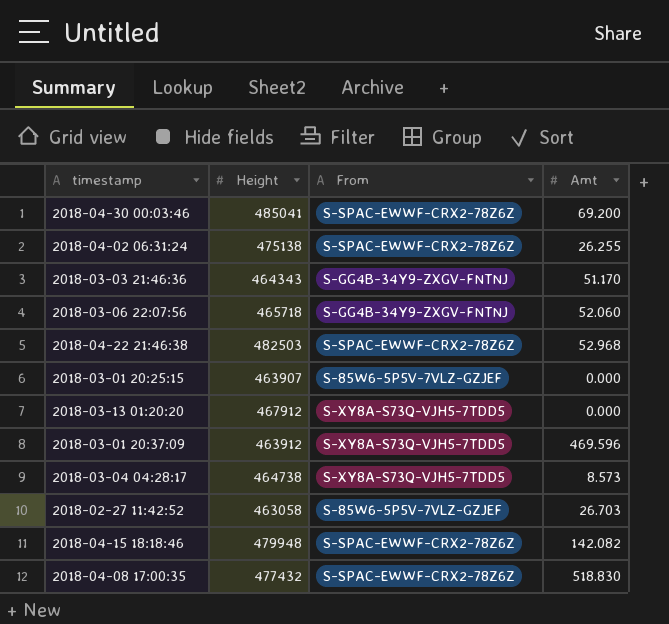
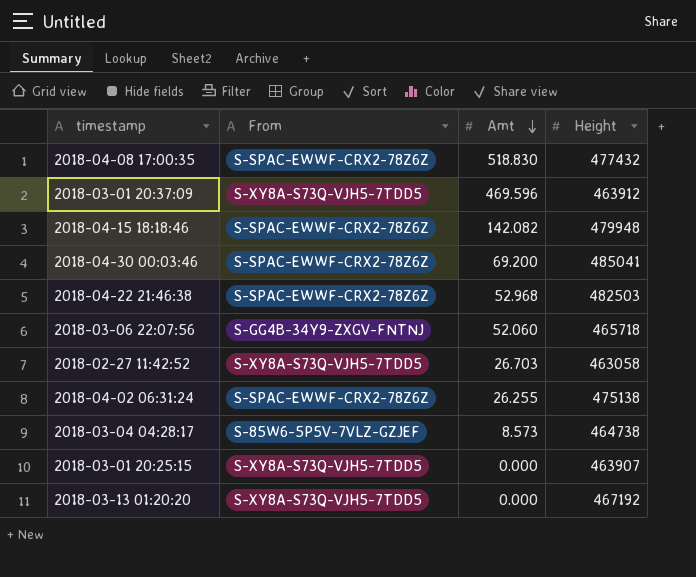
row order: none -> Amt descending
column Height | position: 2 -> 4
row 2018-03-03 21:46:36: 464343 | S-GG4B-34Y9-ZXGV-FNTNJ | 51.170 -> none
2018-02-27 11:42:52 | From: S-85W6-5P5V-7VLZ-GZJEF -> S-XY8A-S73Q-VJH5-7TDD5
2018-03-04 04:28:17 | From: S-XY8A-S73Q-VJH5-7TDD5 -> S-85W6-5P5V-7VLZ-GZJEF
2018-03-01 20:25:15 | From: S-85W6-5P5V-7VLZ-GZJEF -> S-XY8A-S73Q-VJH5-7TDD5
2018-03-13 01:20:20 | Height: 467912 -> 467192

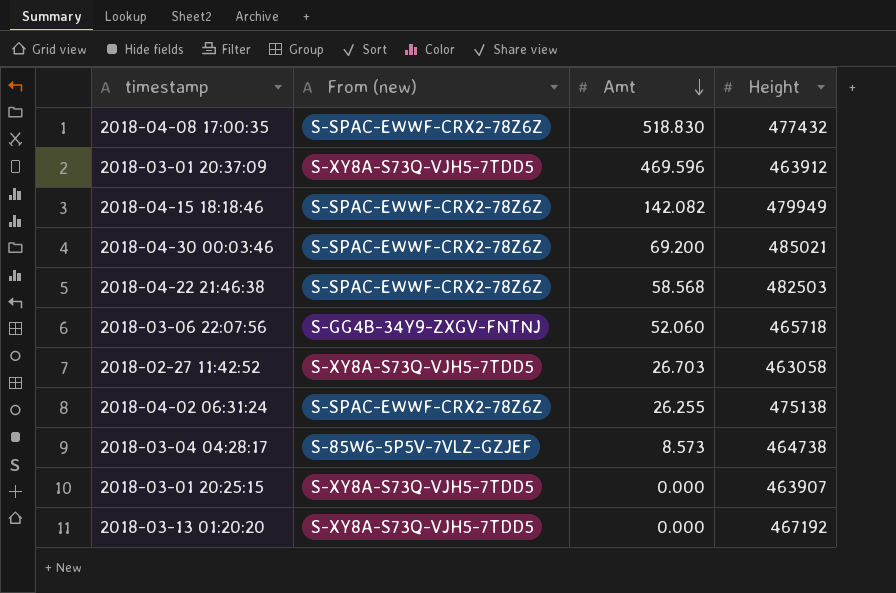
column name: From -> From (new)
2018-04-15 18:18:46 | Height: 479948 -> 479949
2018-04-30 00:03:46 | Height: 485041 -> 485021
2018-04-22 21:46:38 | Amt: 52.968 -> 58.568

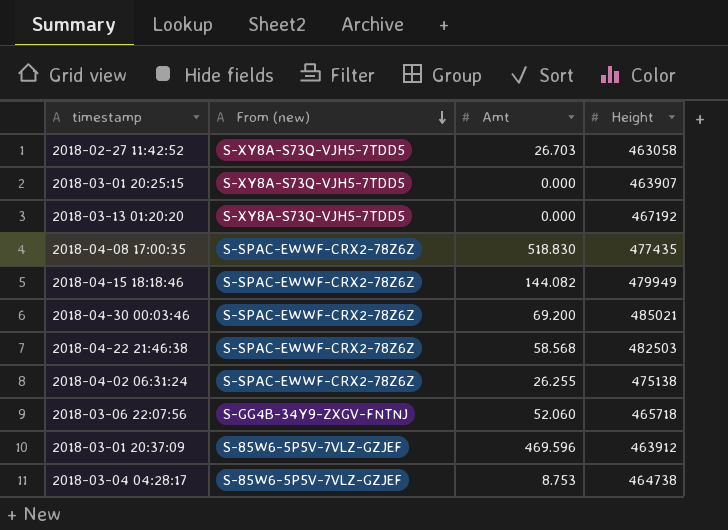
row order: Amt descending -> From (new) descending
2018-04-08 17:00:35 | Height: 477432 -> 477435
2018-04-15 18:18:46 | Amt: 142.082 -> 144.082
2018-03-01 20:37:09 | From (new): S-XY8A-S73Q-VJH5-7TDD5 -> S-85W6-5P5V-7VLZ-GZJEF
2018-03-04 04:28:17 | Amt: 8.573 -> 8.753

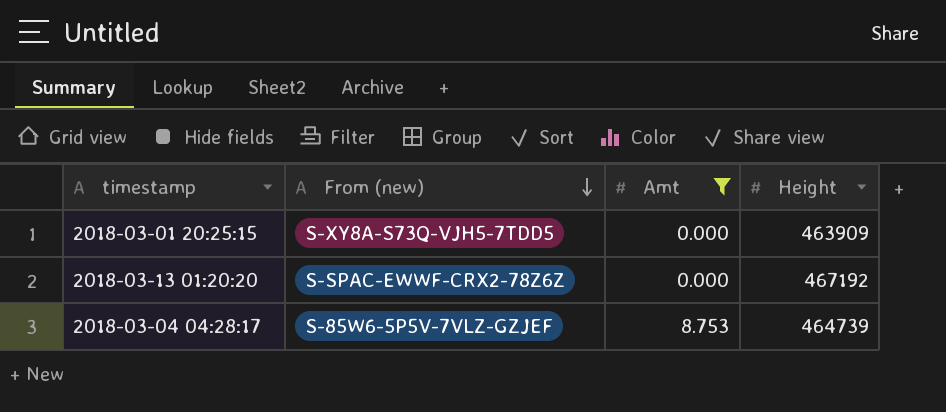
filter: none -> Amt <= 8.753
2018-03-01 20:25:15 | Height: 463907 -> 463909
2018-03-13 01:20:20 | From (new): S-XY8A-S73Q-VJH5-7TDD5 -> S-SPAC-EWWF-CRX2-78Z6Z
2018-03-04 04:28:17 | Height: 464738 -> 464739

